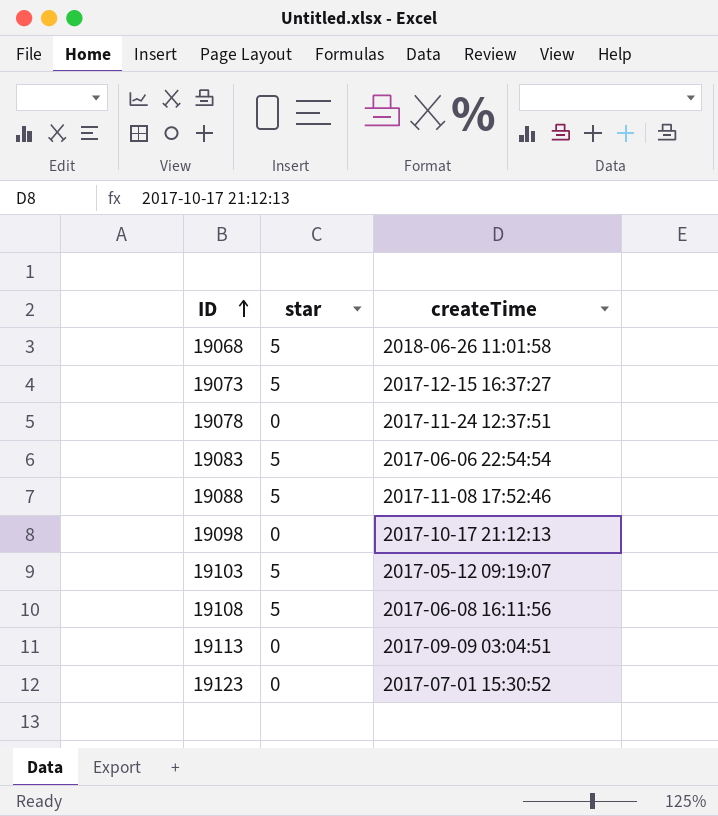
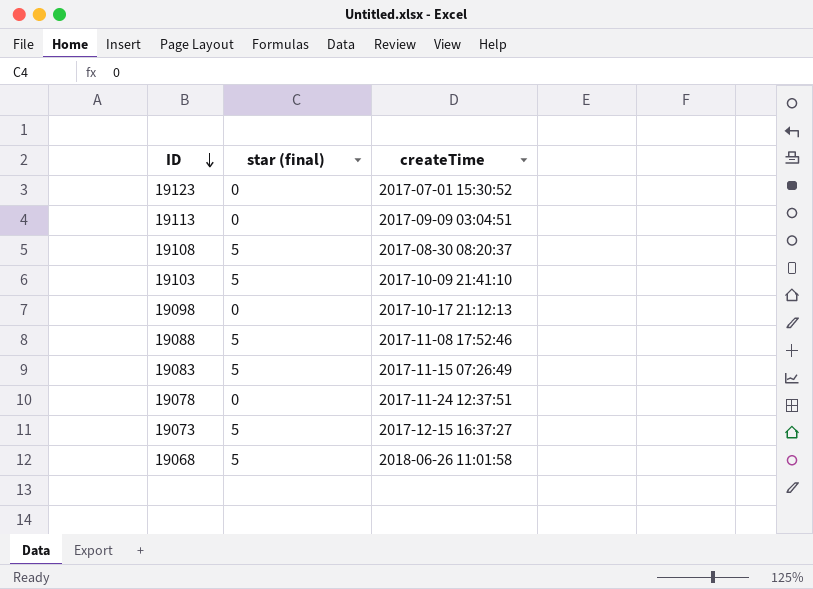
row order: ID ascending -> ID descending
column name: star -> star (final)
19108 | createTime: 2017-06-08 16:11:56 -> 2017-08-30 08:20:37
19103 | createTime: 2017-05-12 09:19:07 -> 2017-10-09 21:41:10
19083 | createTime: 2017-06-06 22:54:54 -> 2017-11-15 07:26:49

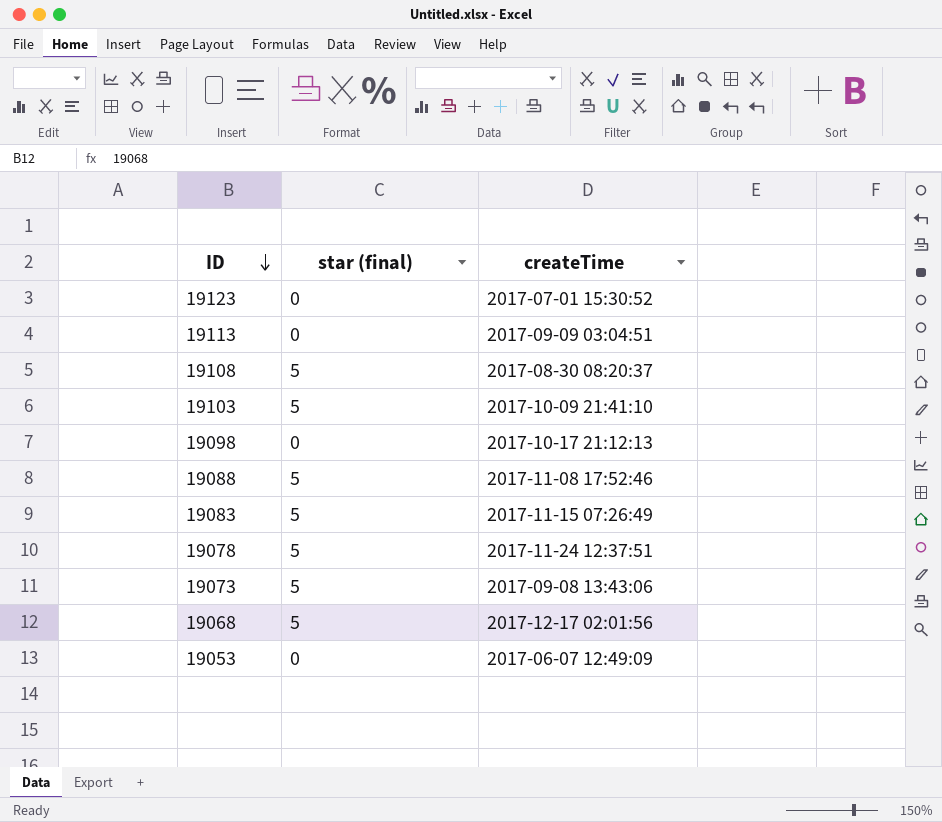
19078 | star (final): 0 -> 5
19073 | createTime: 2017-12-15 16:37:27 -> 2017-09-08 13:43:06
19068 | createTime: 2018-06-26 11:01:58 -> 2017-12-17 02:01:56
row 19053: none -> 0 | 2017-06-07 12:49:09

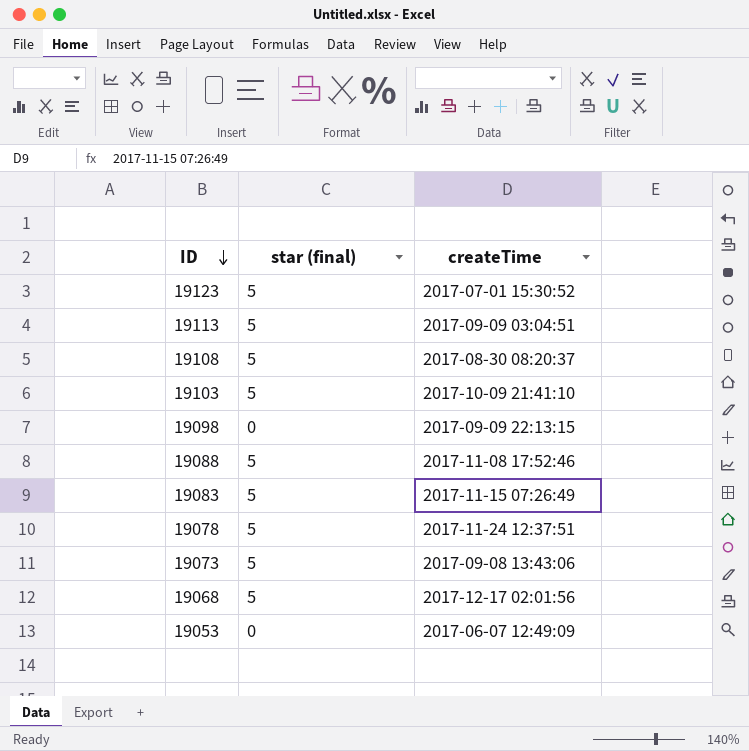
19123 | star (final): 0 -> 5
19113 | star (final): 0 -> 5
19098 | createTime: 2017-10-17 21:12:13 -> 2017-09-09 22:13:15

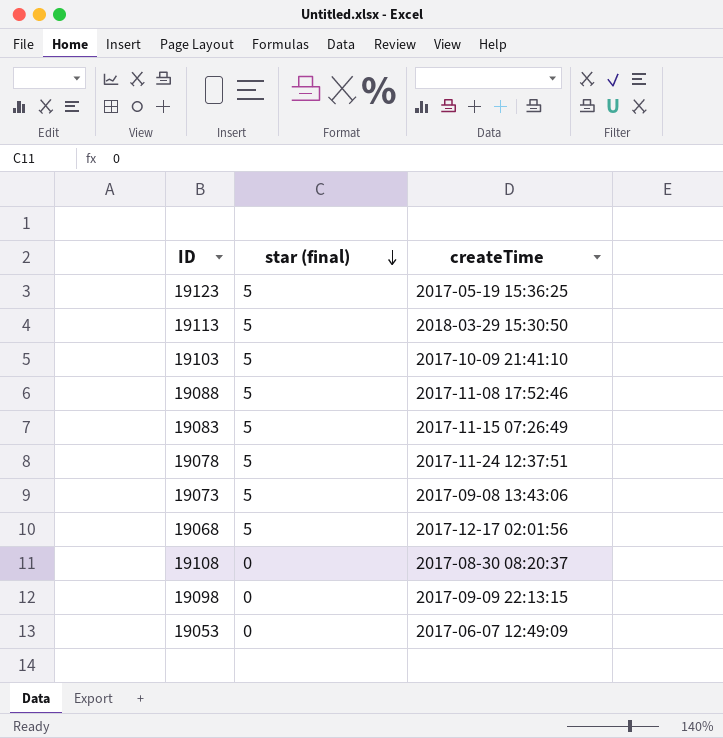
row order: ID descending -> star (final) descending
19123 | createTime: 2017-07-01 15:30:52 -> 2017-05-19 15:36:25
19113 | createTime: 2017-09-09 03:04:51 -> 2018-03-29 15:30:50
19108 | star (final): 5 -> 0

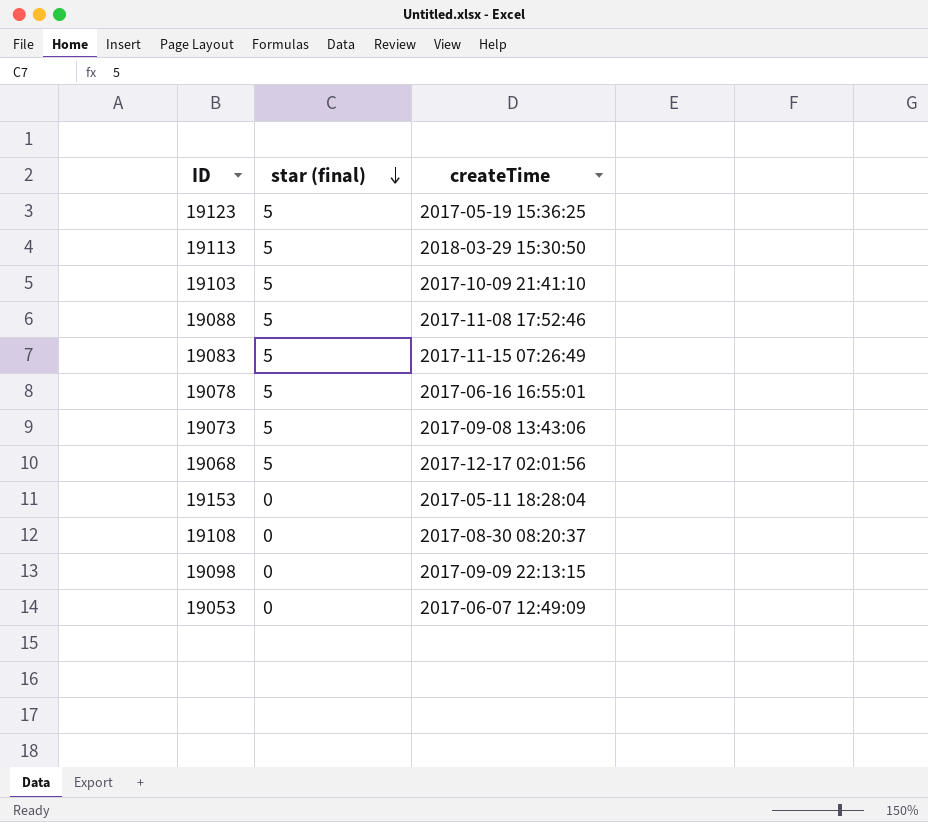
19078 | createTime: 2017-11-24 12:37:51 -> 2017-06-16 16:55:01
row 19153: none -> 0 | 2017-05-11 18:28:04

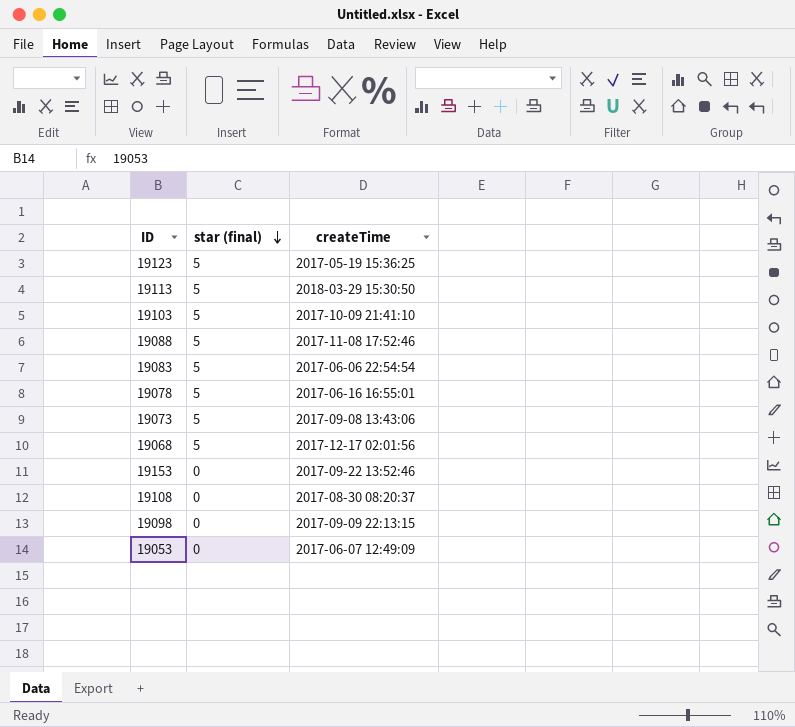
19083 | createTime: 2017-11-15 07:26:49 -> 2017-06-06 22:54:54
19153 | createTime: 2017-05-11 18:28:04 -> 2017-09-22 13:52:46

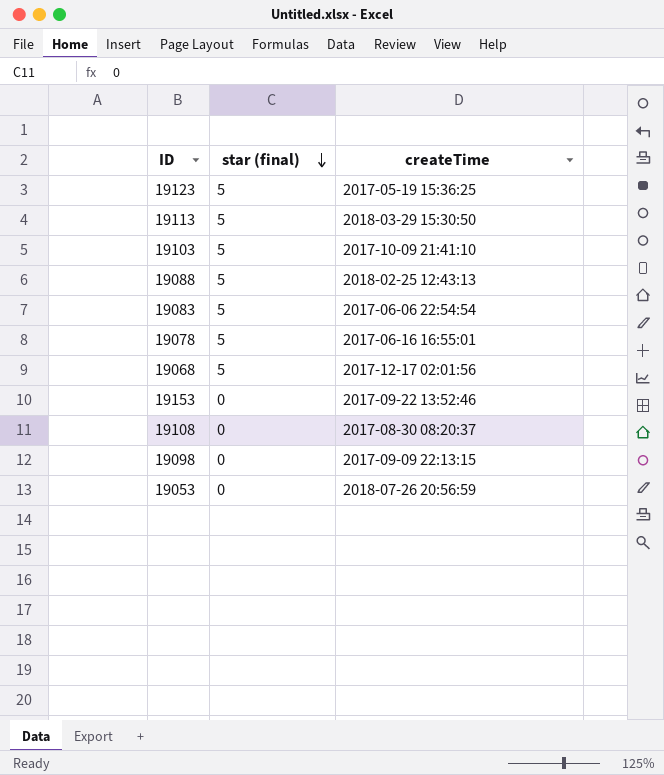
row 19073: 5 | 2017-09-08 13:43:06 -> none
19088 | createTime: 2017-11-08 17:52:46 -> 2018-02-25 12:43:13
19053 | createTime: 2017-06-07 12:49:09 -> 2018-07-26 20:56:59

